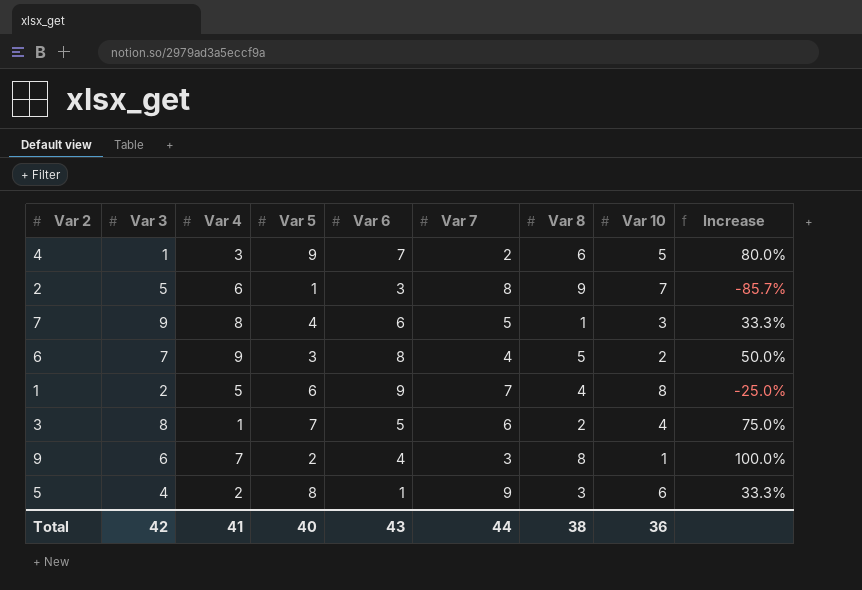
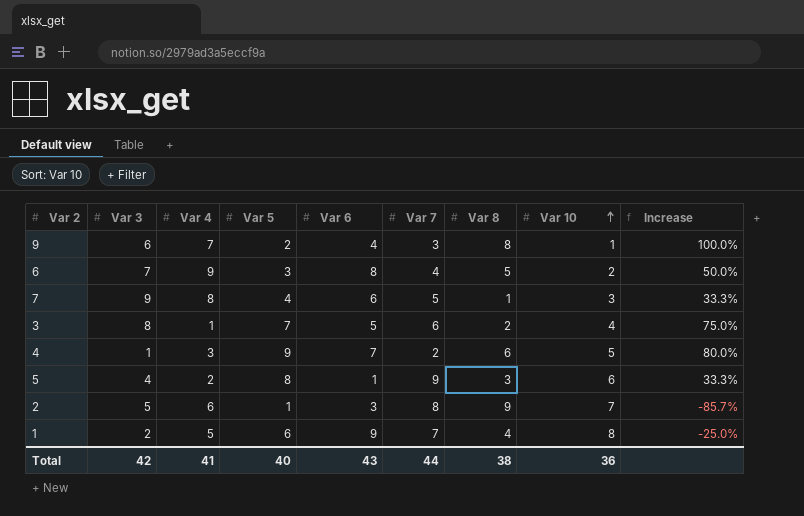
row order: none -> Var 10 ascending

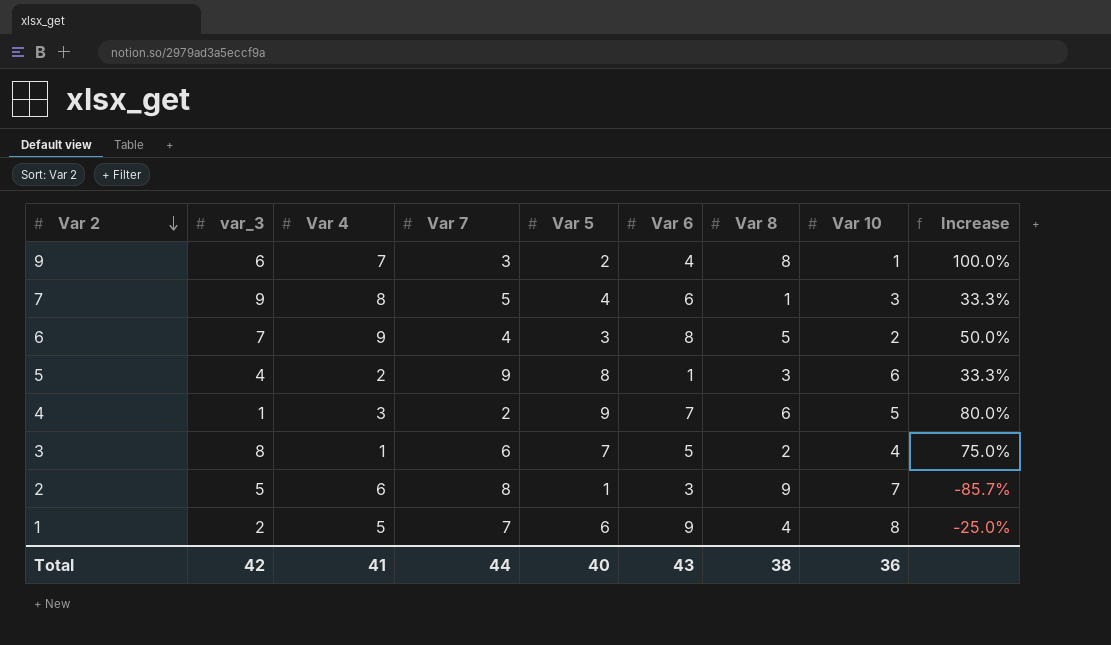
row order: Var 10 ascending -> Var 2 descending
column name: Var 3 -> var_3
column Var 7 | position: 6 -> 4

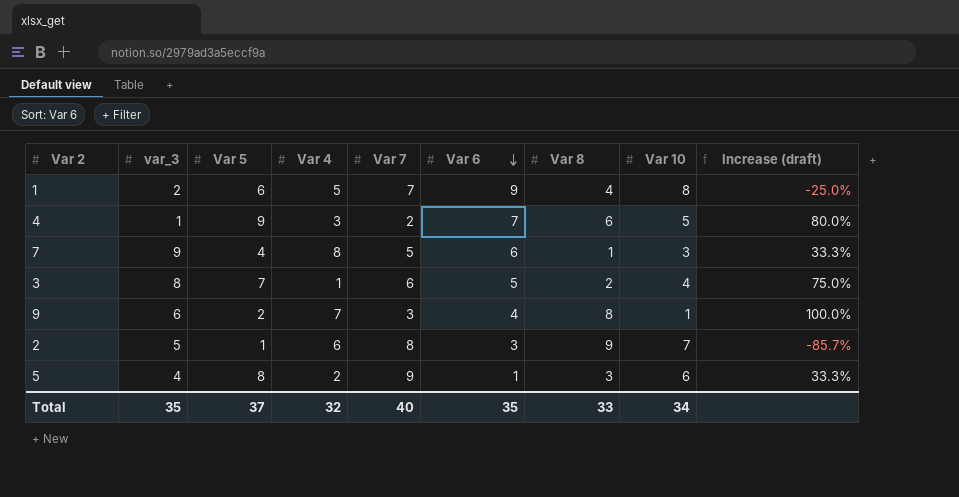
row order: Var 2 descending -> Var 6 descending
column Var 5 | position: 5 -> 3
column name: Increase -> Increase (draft)
row 6: 7 | 9 | 4 | 3 | 8 | 5 | 2 | 50.0% -> none
Total | var_3: 42 -> 35
Total | Var 5: 40 -> 37
Total | Var 4: 41 -> 32
Total | Var 7: 44 -> 40
Total | Var 6: 43 -> 35
Total | Var 8: 38 -> 33
Total | Var 10: 36 -> 34

